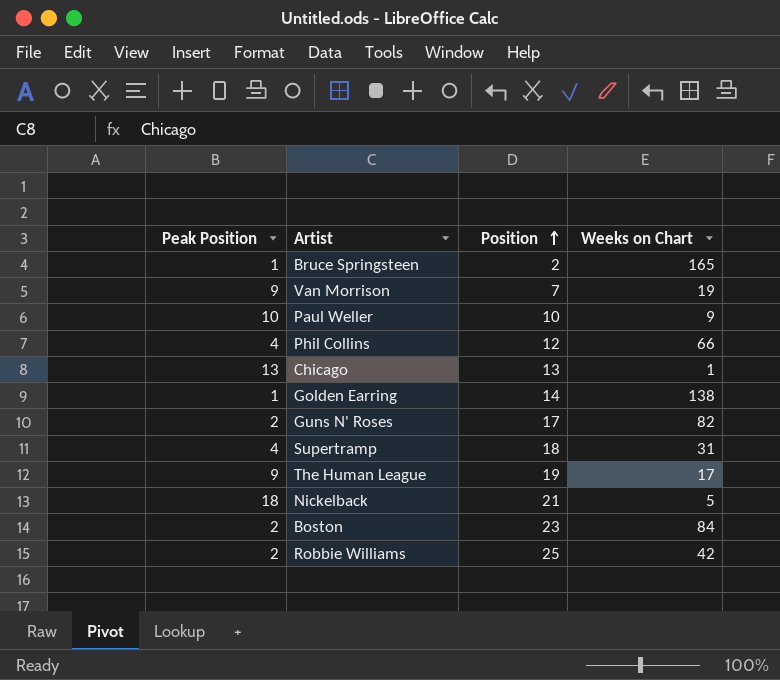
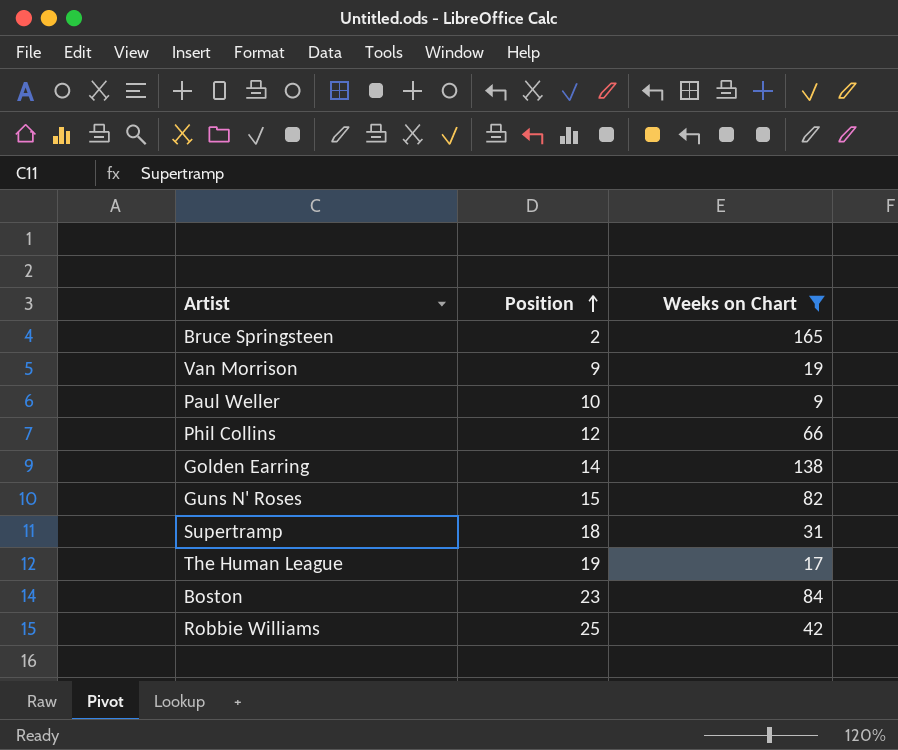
filter: none -> Weeks on Chart >= 9
column Peak Position | position: 1 -> none
Van Morrison | Position: 7 -> 9
Guns N' Roses | Position: 17 -> 15

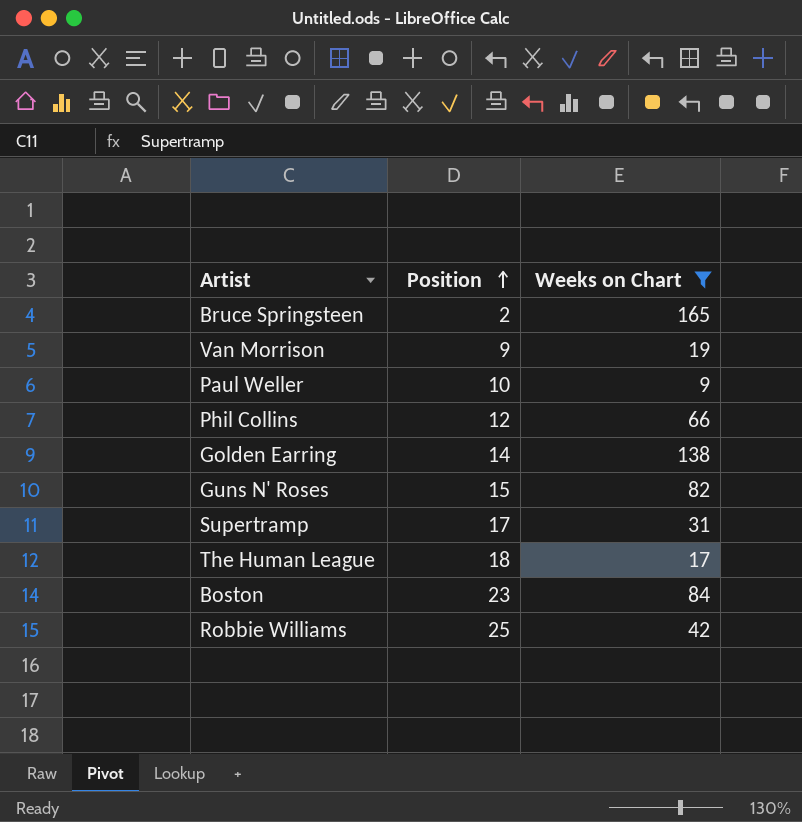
Supertramp | Position: 18 -> 17
The Human League | Position: 19 -> 18

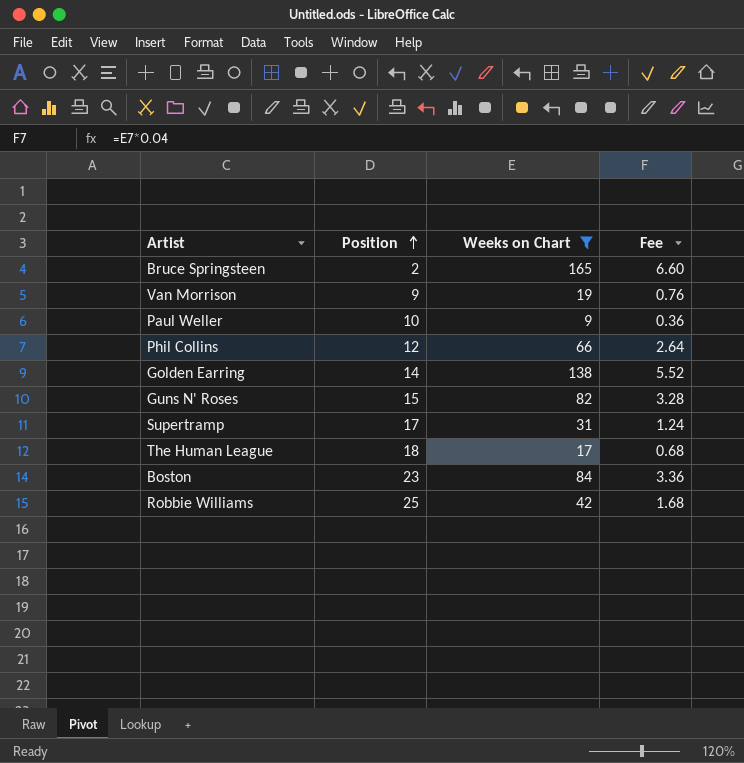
column Fee | formula: none -> [Weeks on Chart] * 0.04

